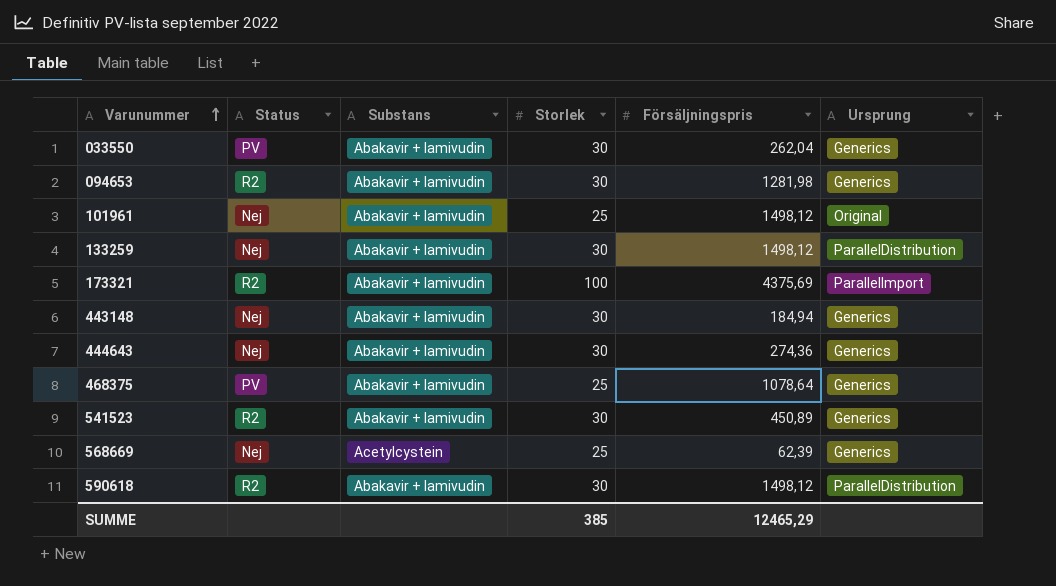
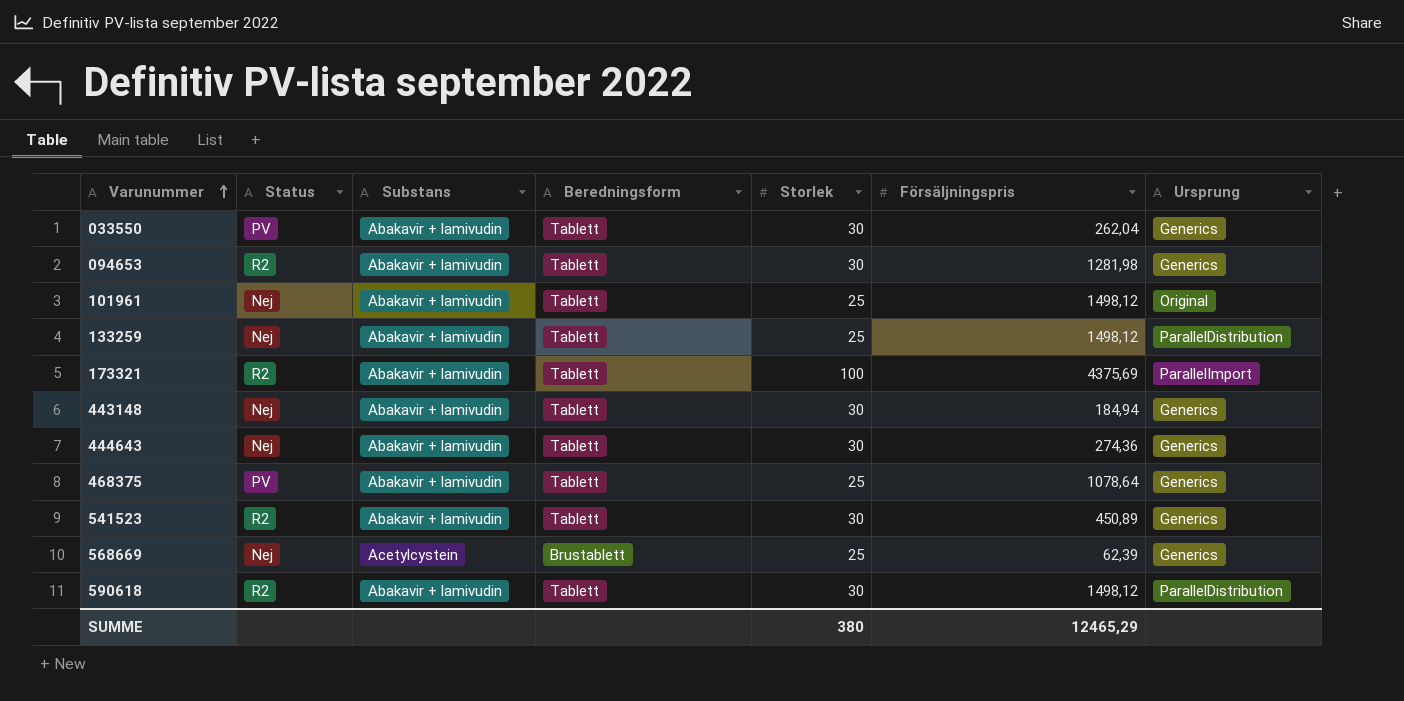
column Beredningsform | position: none -> 4
133259 | Storlek: 30 -> 25
SUMME | Storlek: 385 -> 380

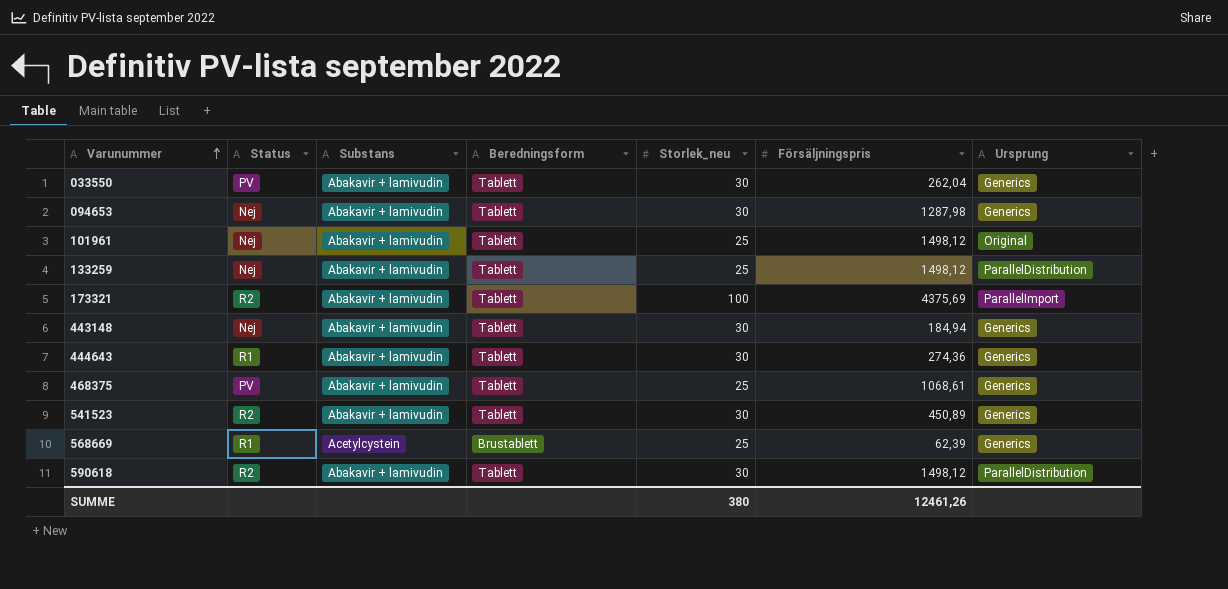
column name: Storlek -> Storlek_neu
094653 | Status: R2 -> Nej
094653 | Försäljningspris: 1281,98 -> 1287,98
444643 | Status: Nej -> R1
468375 | Försäljningspris: 1078,64 -> 1068,61
568669 | Status: Nej -> R1
SUMME | Försäljningspris: 12465,29 -> 12461,26

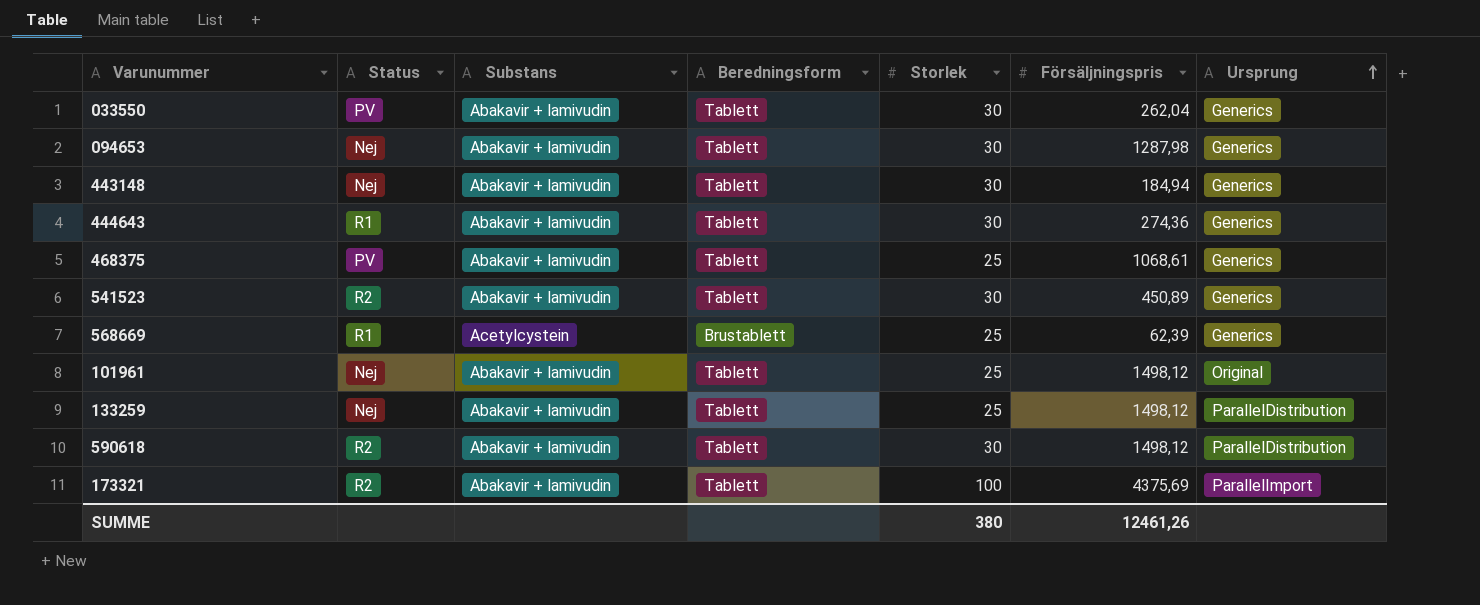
row order: Varunummer ascending -> Ursprung ascending
column name: Storlek_neu -> Storlek

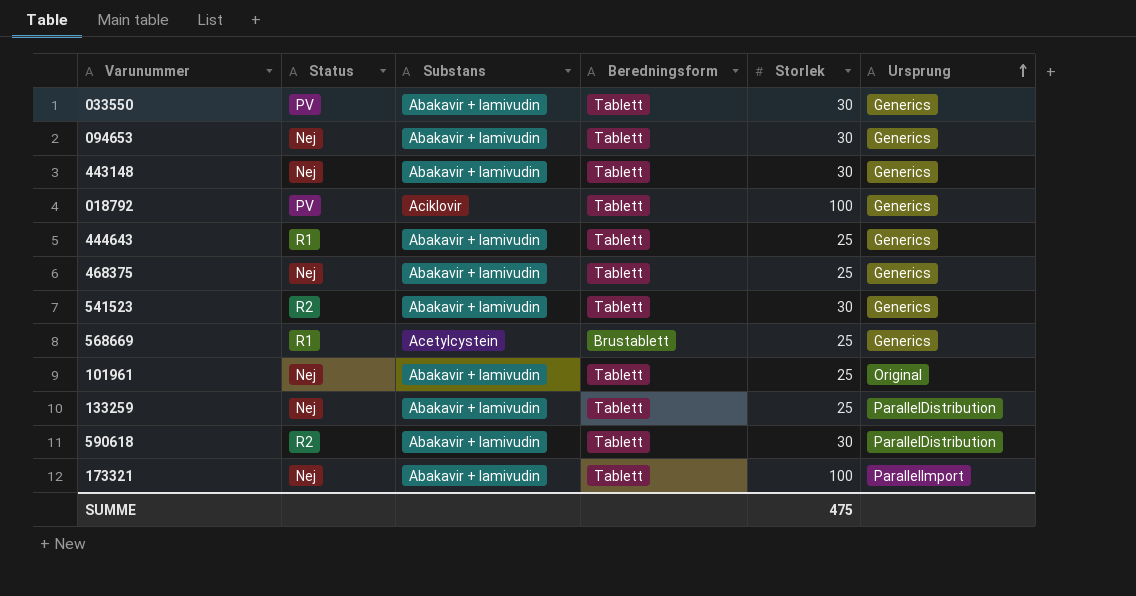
column Försäljningspris | position: 6 -> none
row 018792: none -> PV | Aciklovir | Tablett | 100 | Generics
444643 | Storlek: 30 -> 25
468375 | Status: PV -> Nej
173321 | Status: R2 -> Nej
SUMME | Storlek: 380 -> 475

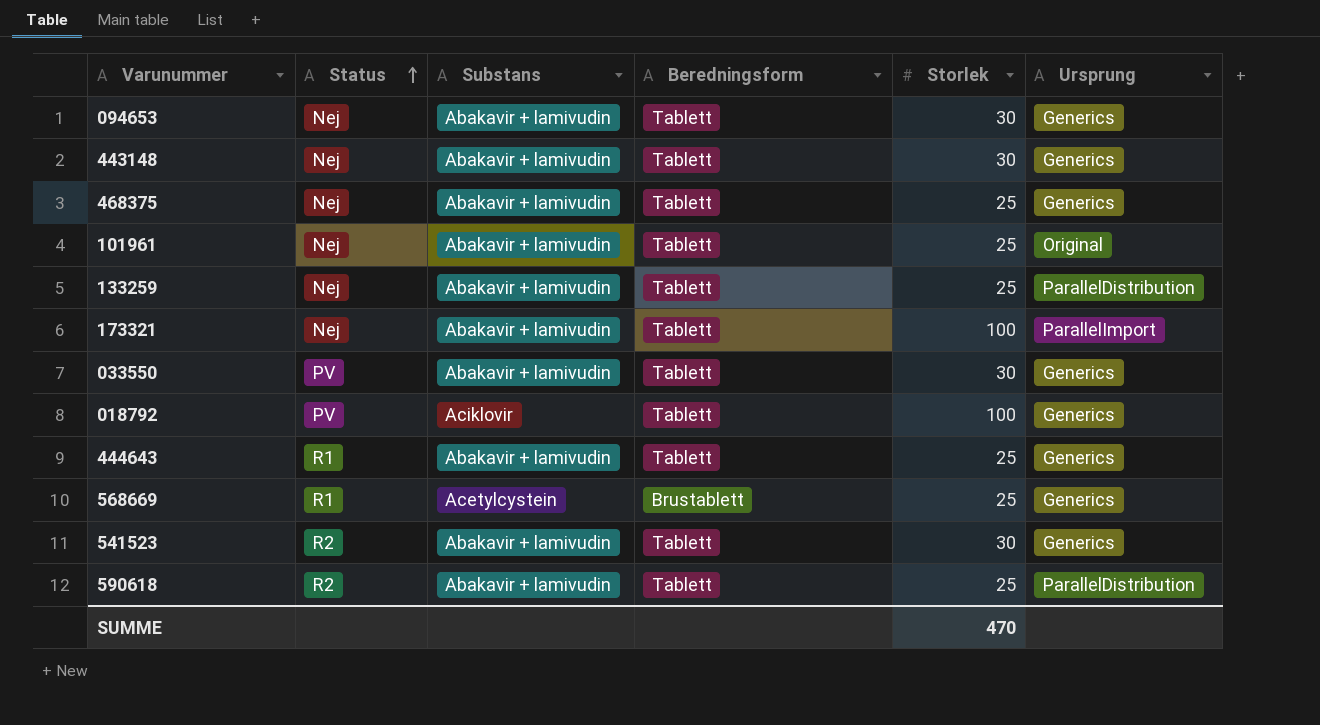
row order: Ursprung ascending -> Status ascending
590618 | Storlek: 30 -> 25
SUMME | Storlek: 475 -> 470

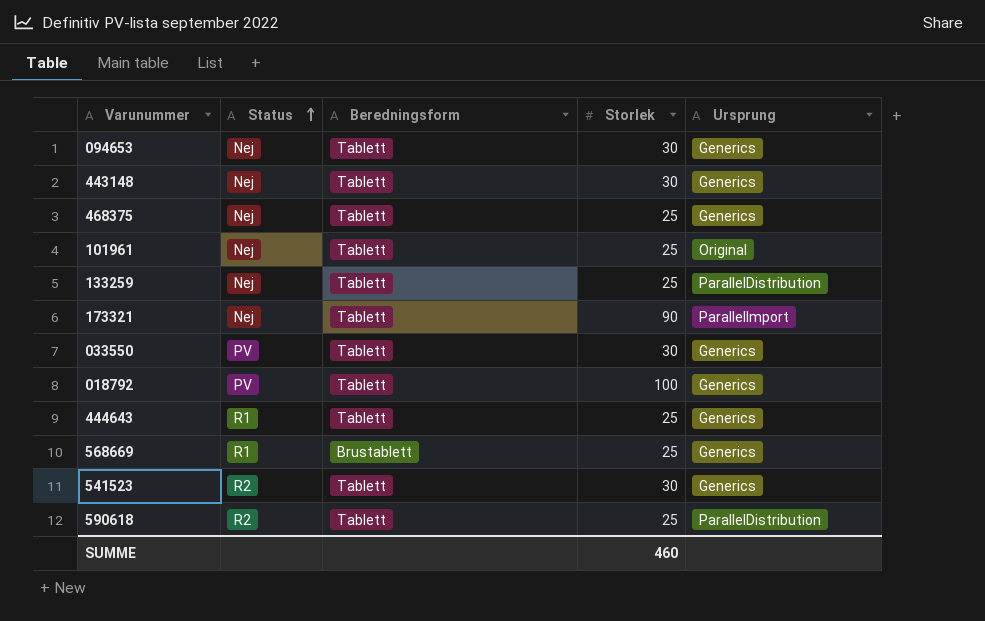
column Substans | position: 3 -> none
173321 | Storlek: 100 -> 90
SUMME | Storlek: 470 -> 460

